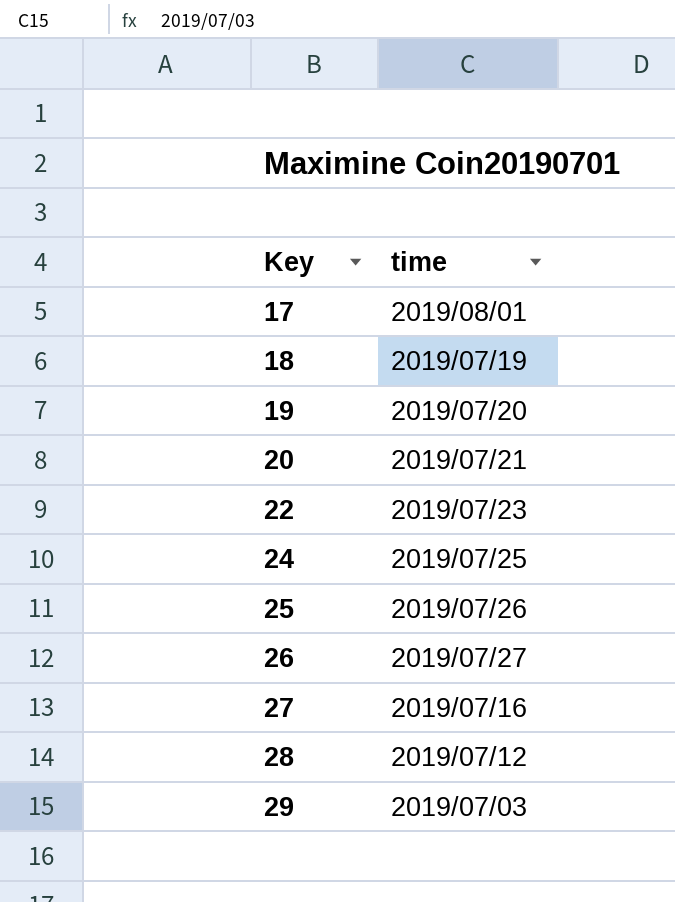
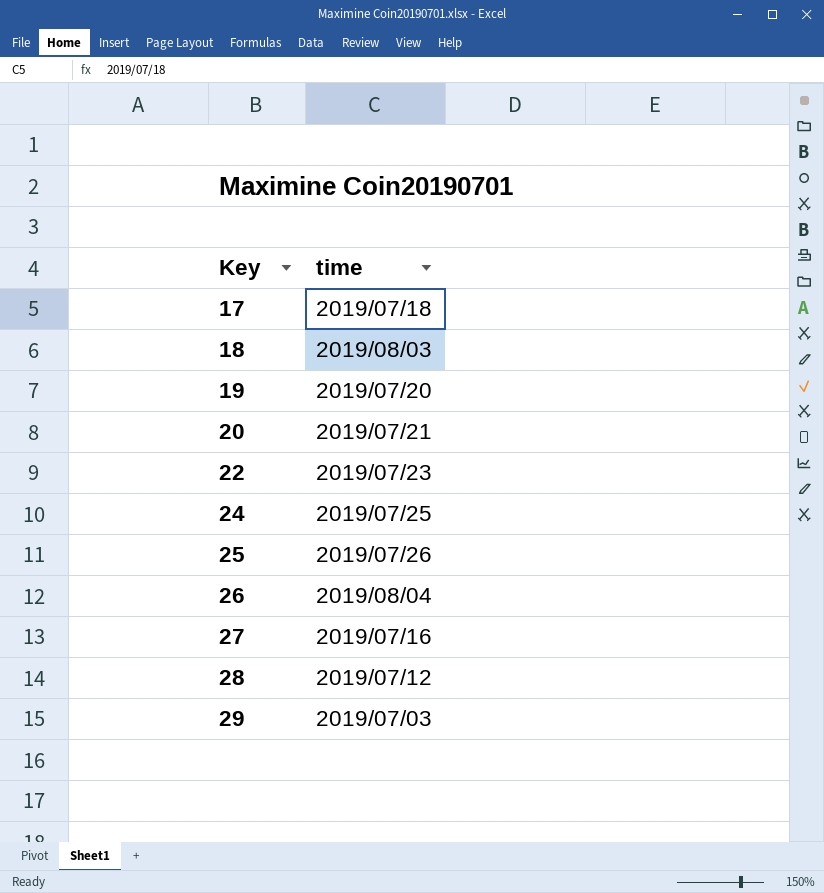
17 | time: 2019/08/01 -> 2019/07/18
18 | time: 2019/07/19 -> 2019/08/03
26 | time: 2019/07/27 -> 2019/08/04

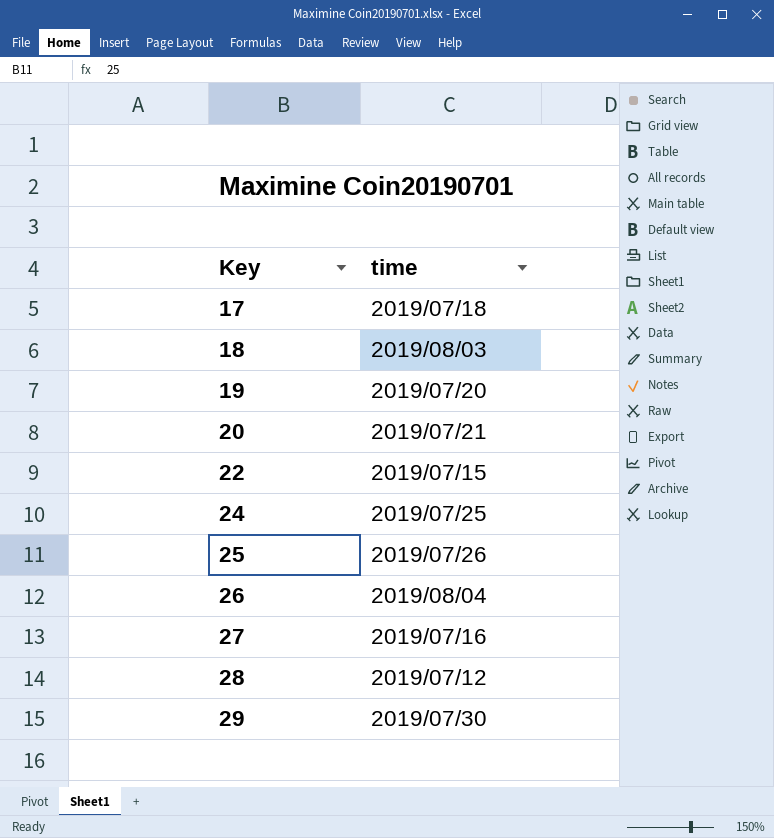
22 | time: 2019/07/23 -> 2019/07/15
29 | time: 2019/07/03 -> 2019/07/30

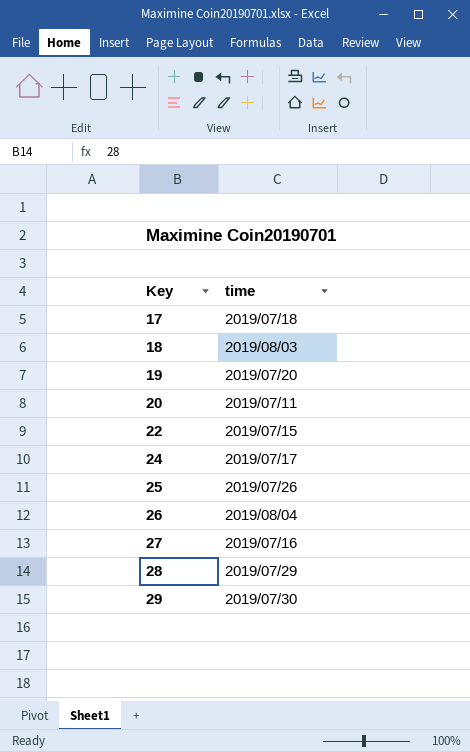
20 | time: 2019/07/21 -> 2019/07/11
24 | time: 2019/07/25 -> 2019/07/17
28 | time: 2019/07/12 -> 2019/07/29

